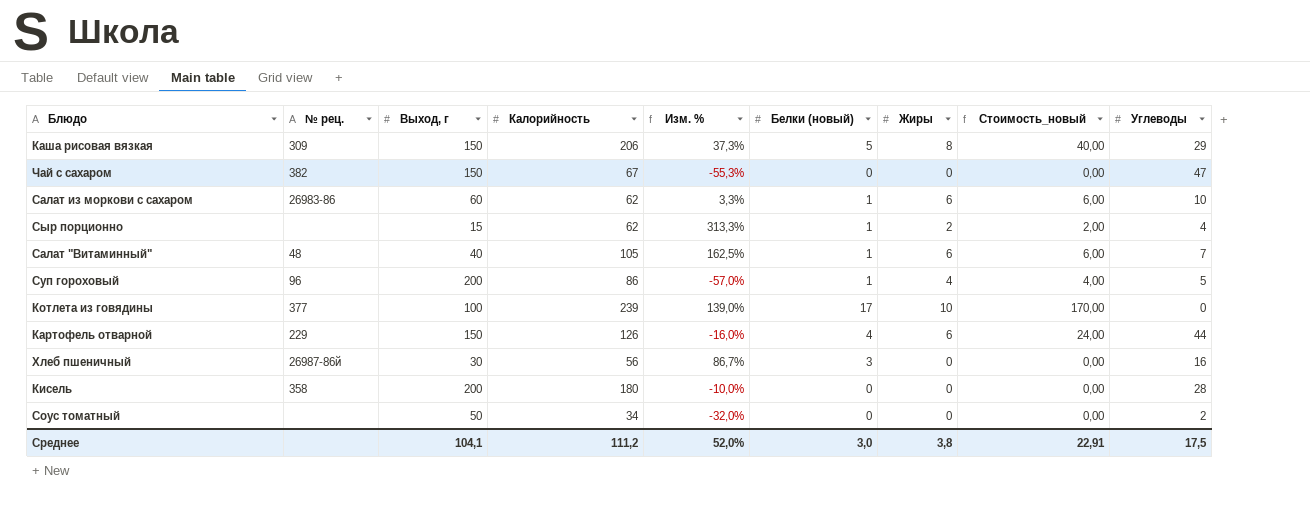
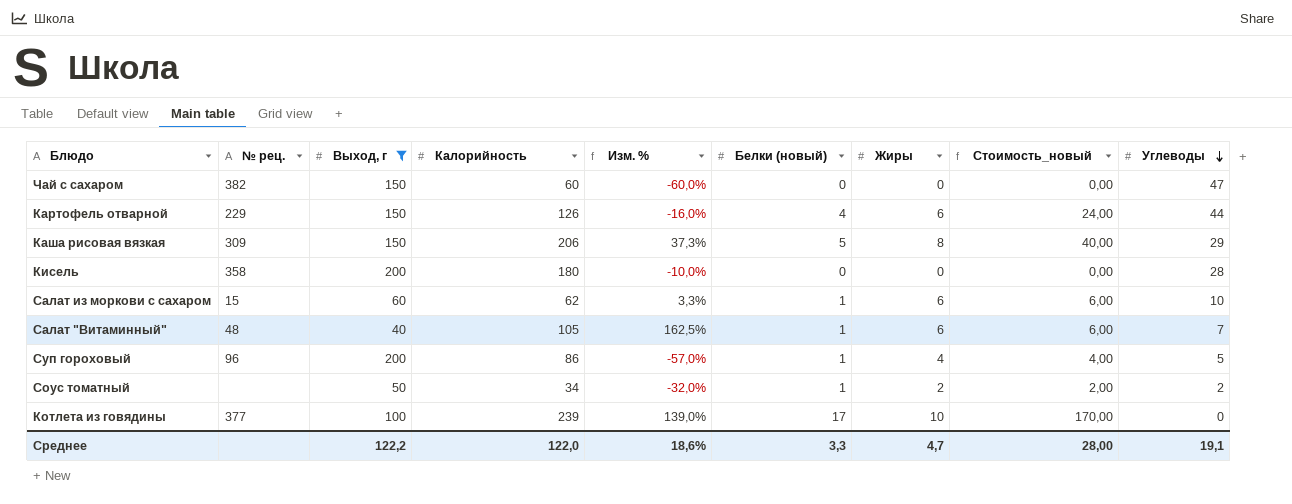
filter: none -> Выход, г >= 40
row order: none -> Углеводы descending
Чай с сахаром | Калорийность: 67 -> 60
Чай с сахаром | Изм. %: -55,3% -> -60,0%
Салат из моркови с сахаром | № рец.: 26983-86 -> 15
Соус томатный | Белки (новый): 0 -> 1
Соус томатный | Жиры: 0 -> 2
Соус томатный | Стоимость_новый: 0,00 -> 2,00
Среднее | Выход, г: 104,1 -> 122,2
Среднее | Калорийность: 111,2 -> 122,0
Среднее | Изм. %: 52,0% -> 18,6%
Среднее | Белки (новый): 3,0 -> 3,3
Среднее | Жиры: 3,8 -> 4,7
Среднее | Стоимость_новый: 22,91 -> 28,00
Среднее | Углеводы: 17,5 -> 19,1

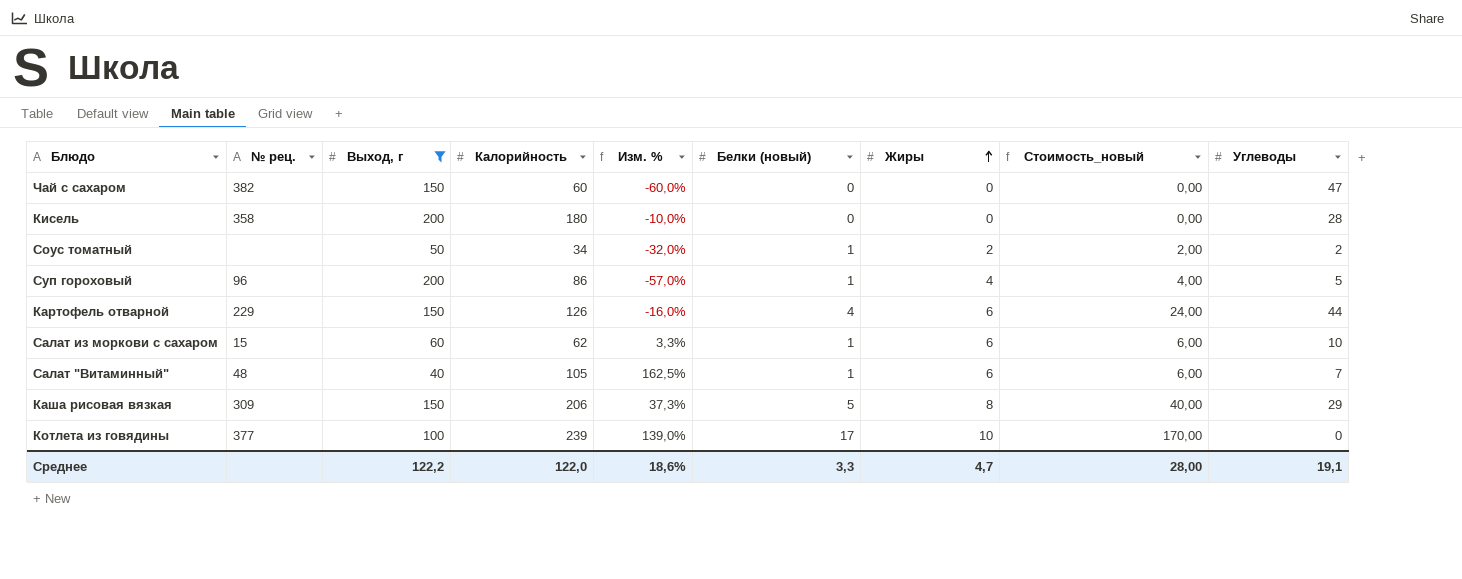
row order: Углеводы descending -> Жиры ascending

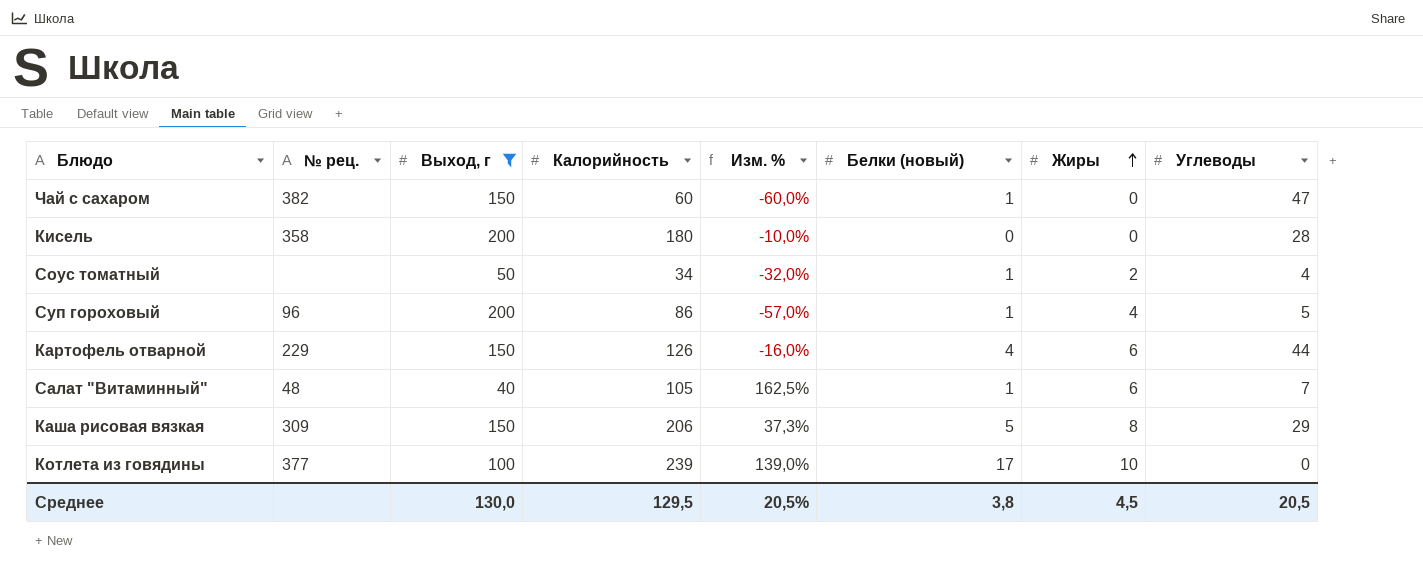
column Стоимость_новый | formula: [Белки (новый)] * [Жиры] -> none
row Салат из моркови с сахаром: 15 | 60 | 62 | 3,3% | 1 | 6 | 6,00 | 10 -> none
Чай с сахаром | Белки (новый): 0 -> 1
Соус томатный | Углеводы: 2 -> 4
Среднее | Выход, г: 122,2 -> 130,0
Среднее | Калорийность: 122,0 -> 129,5
Среднее | Изм. %: 18,6% -> 20,5%
Среднее | Белки (новый): 3,3 -> 3,8
Среднее | Жиры: 4,7 -> 4,5
Среднее | Углеводы: 19,1 -> 20,5

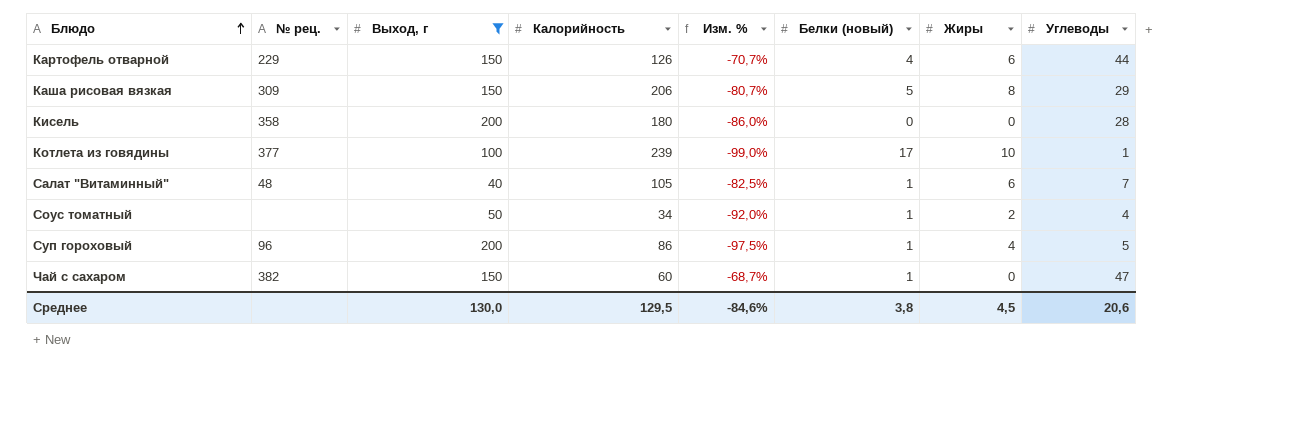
row order: Жиры ascending -> Блюдо ascending
column Изм. % | formula: ([Калорийность] - [Выход, г]) / [Выход, г] -> ([Углеводы] - [Выход, г]) / [Выход, г]
Котлета из говядины | Углеводы: 0 -> 1
Среднее | Изм. %: 20,5% -> -84,6%
Среднее | Углеводы: 20,5 -> 20,6

